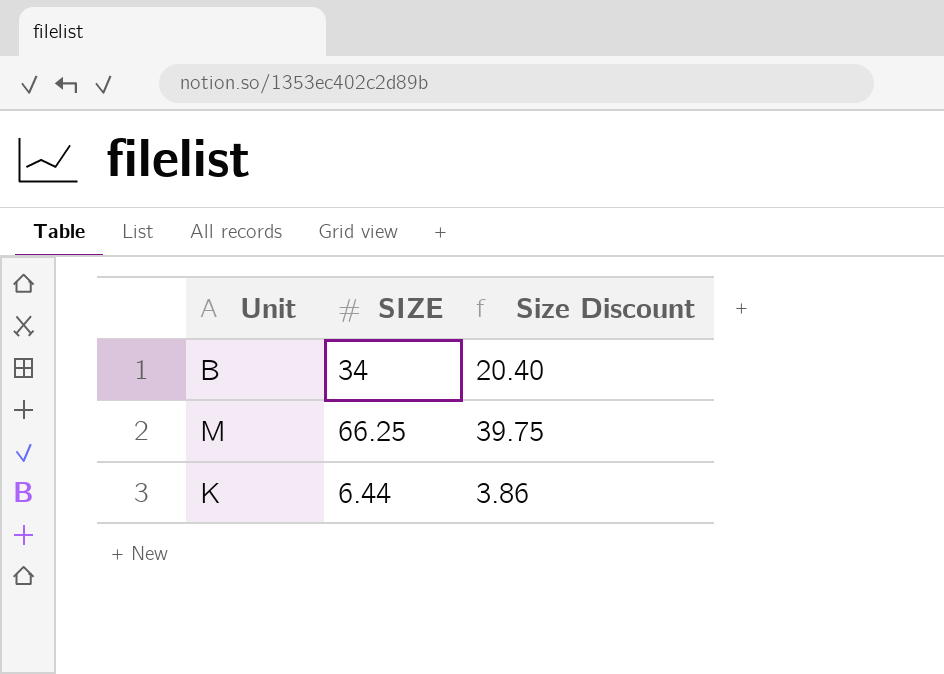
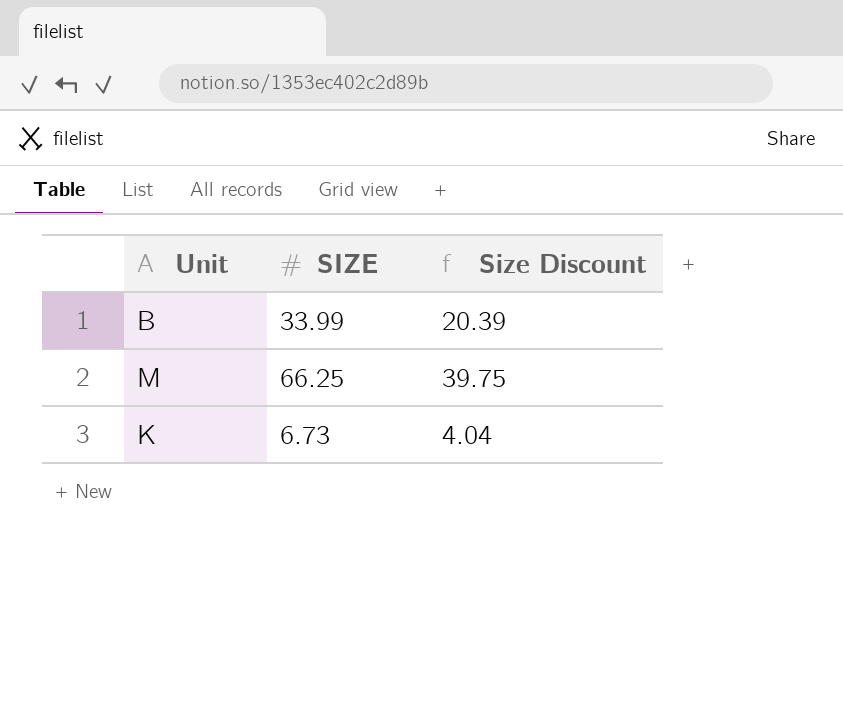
B | SIZE: 34 -> 33.99
B | Size Discount: 20.40 -> 20.39
K | SIZE: 6.44 -> 6.73
K | Size Discount: 3.86 -> 4.04

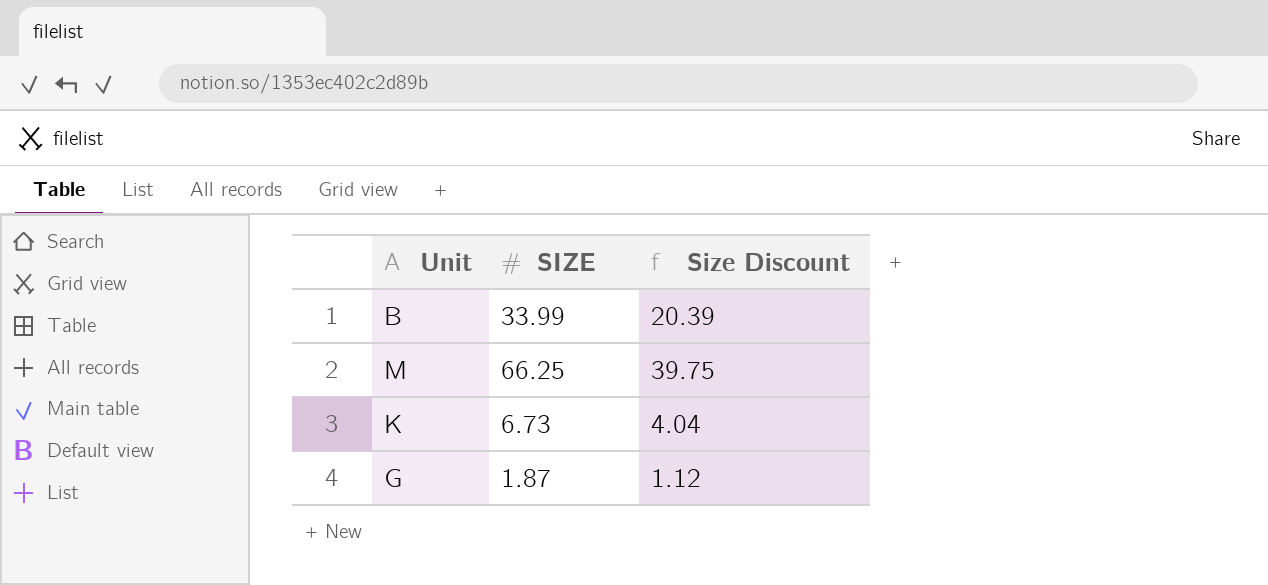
row G: none -> 1.87 | 1.12

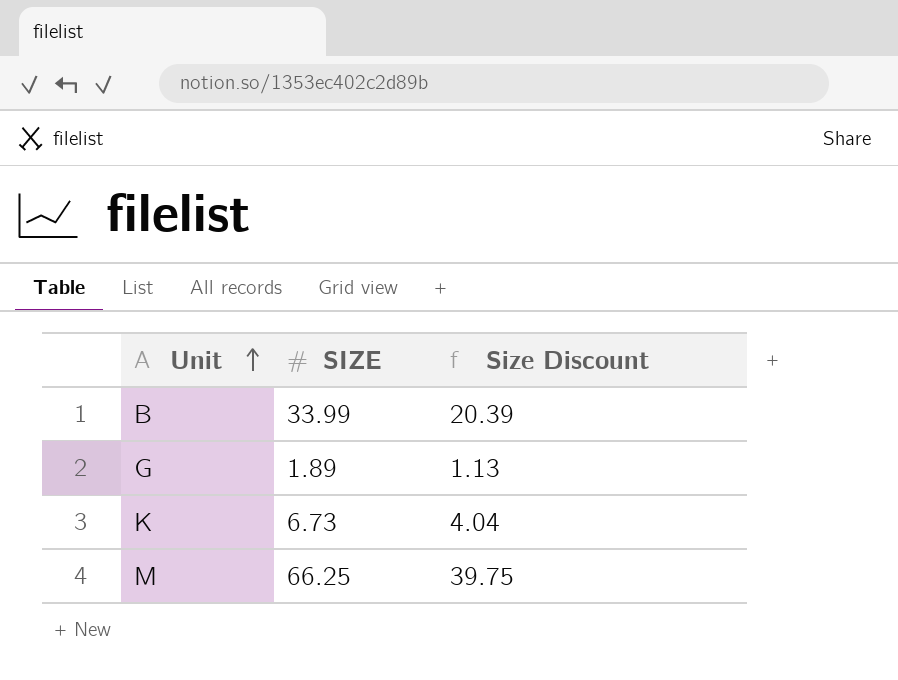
row order: none -> Unit ascending
G | SIZE: 1.87 -> 1.89
G | Size Discount: 1.12 -> 1.13

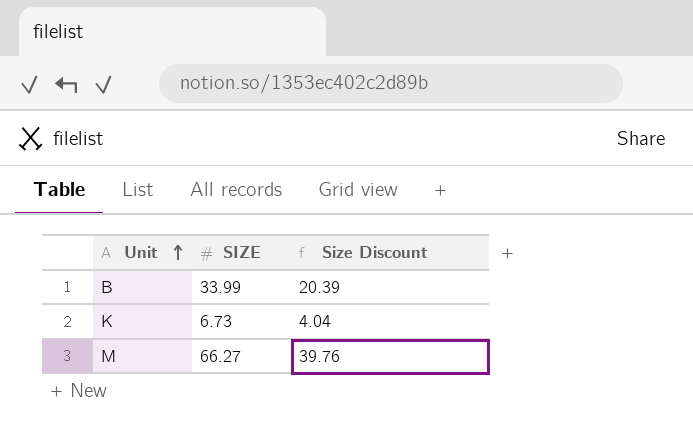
row G: 1.89 | 1.13 -> none
M | SIZE: 66.25 -> 66.27
M | Size Discount: 39.75 -> 39.76

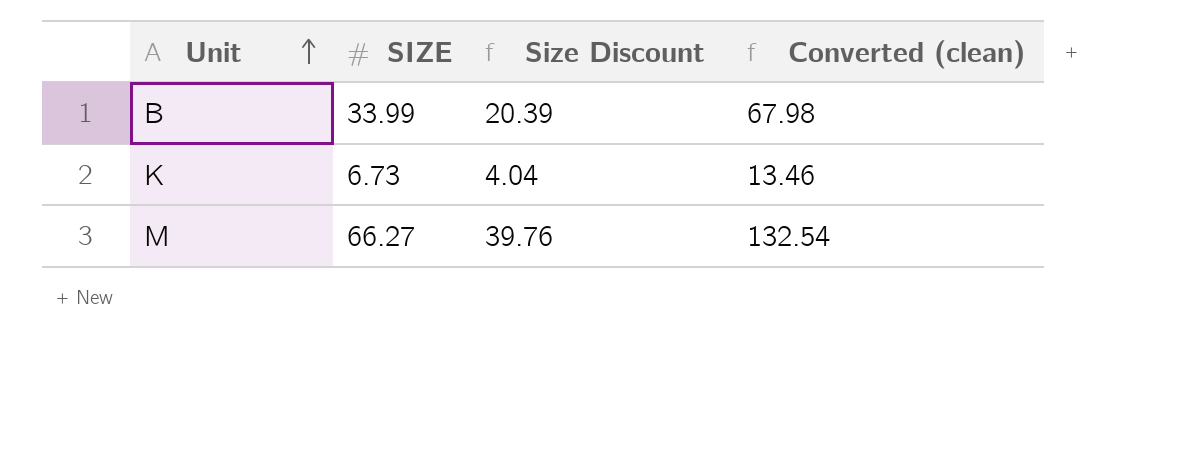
column Converted (clean) | formula: none -> [SIZE] * 2

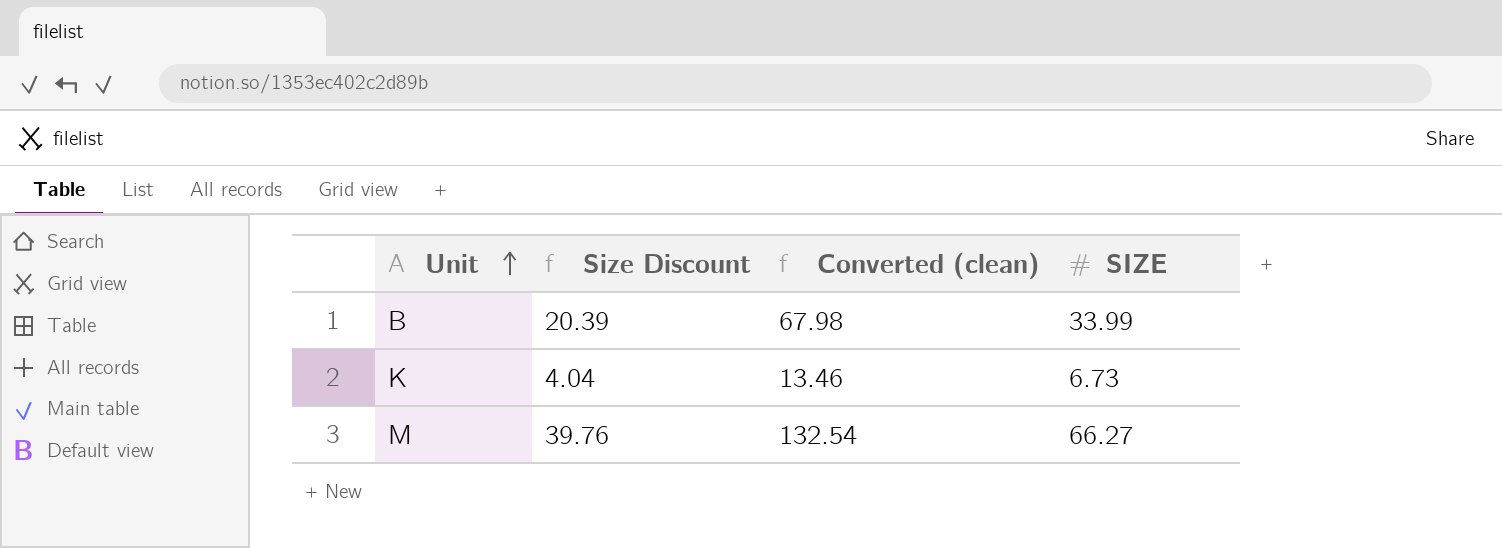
column SIZE | position: 2 -> 4

